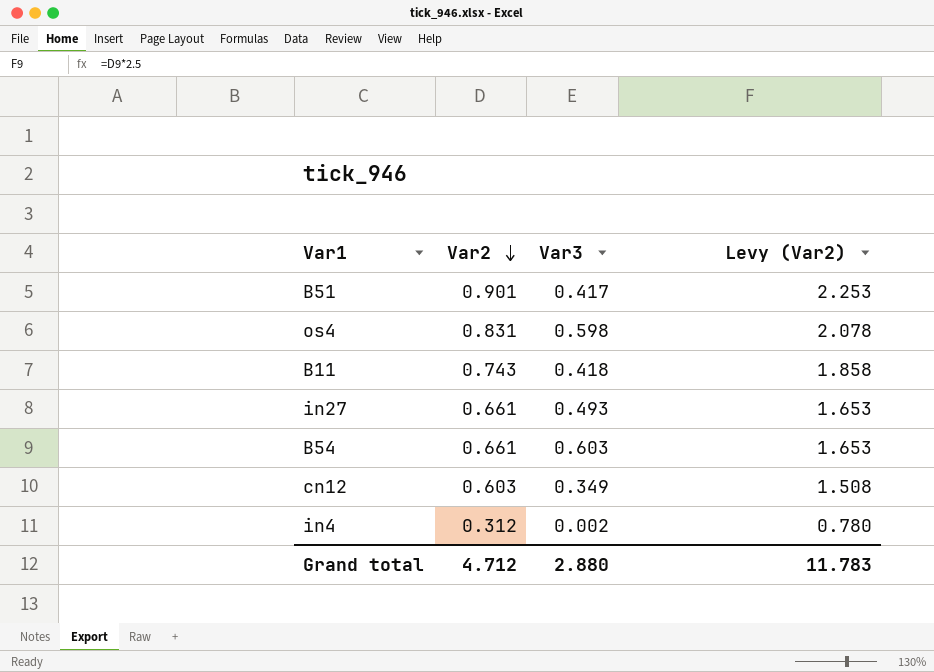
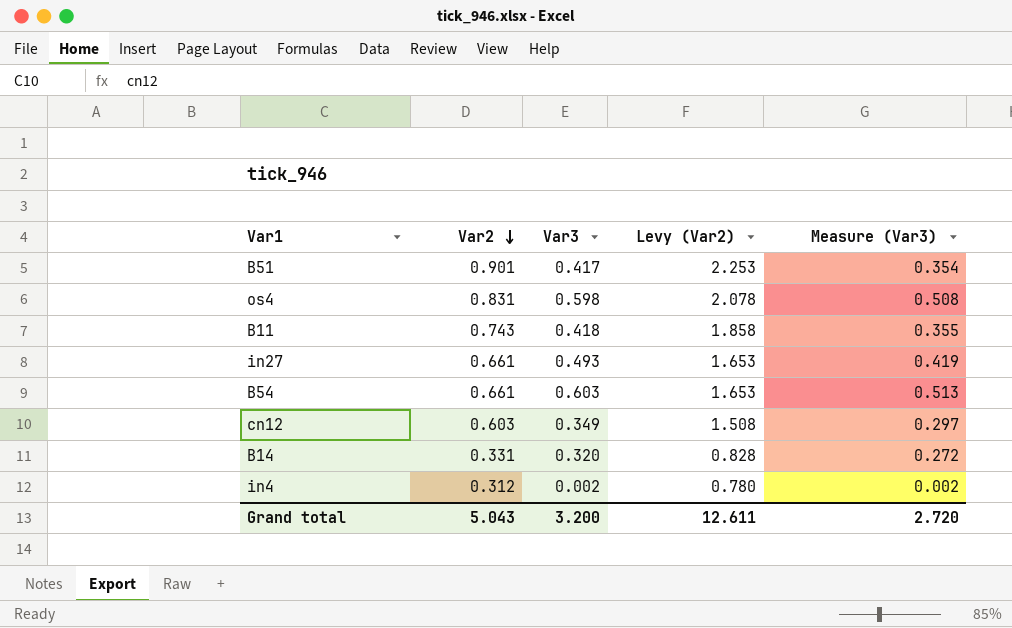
column Measure (Var3) | formula: none -> [Var3] * 0.85
row B14: none -> 0.331 | 0.320 | 0.828 | 0.272
Grand total | Var2: 4.712 -> 5.043
Grand total | Var3: 2.880 -> 3.200
Grand total | Levy (Var2): 11.783 -> 12.611

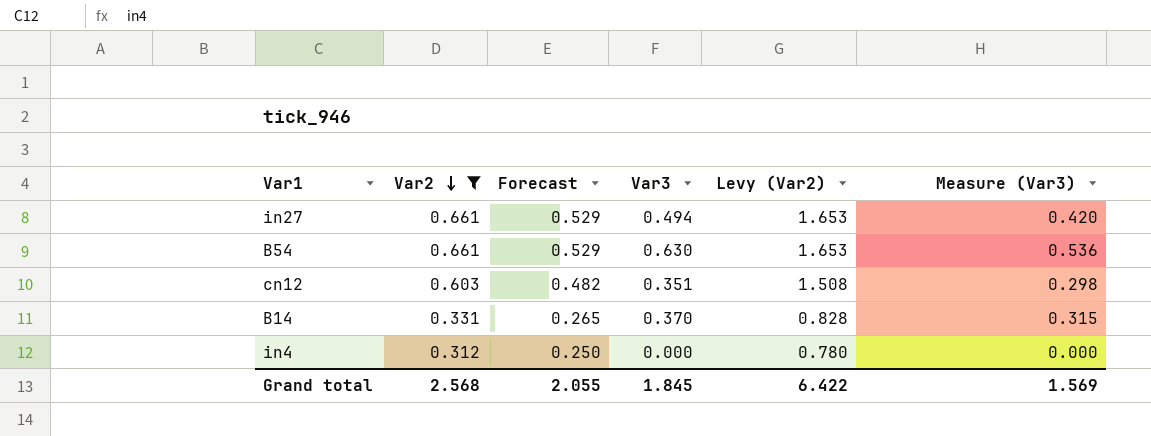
filter: none -> Var2 <= 0.661
column Forecast | formula: none -> [Var2] * 0.8
in27 | Var3: 0.493 -> 0.494
in27 | Measure (Var3): 0.419 -> 0.420
B54 | Var3: 0.603 -> 0.630
B54 | Measure (Var3): 0.513 -> 0.536
cn12 | Var3: 0.349 -> 0.351
cn12 | Measure (Var3): 0.297 -> 0.298
B14 | Var3: 0.320 -> 0.370
B14 | Measure (Var3): 0.272 -> 0.315
in4 | Var3: 0.002 -> 0.000
in4 | Measure (Var3): 0.002 -> 0.000
Grand total | Var2: 5.043 -> 2.568
Grand total | Var3: 3.200 -> 1.845
Grand total | Levy (Var2): 12.611 -> 6.422
Grand total | Measure (Var3): 2.720 -> 1.569

